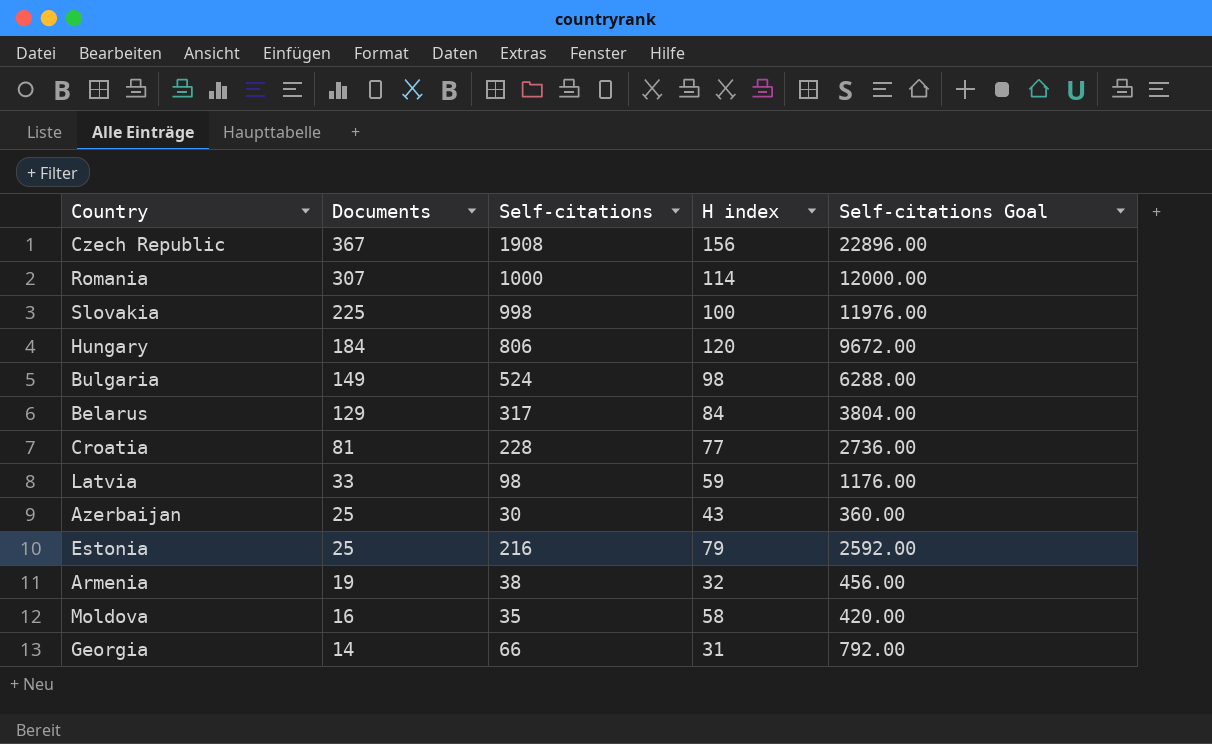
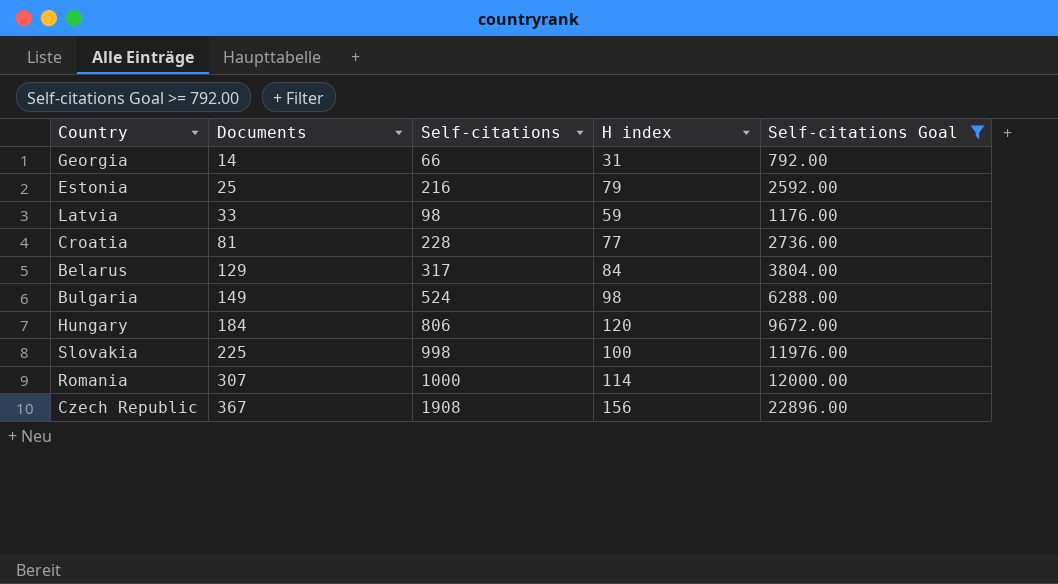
filter: none -> Self-citations Goal >= 792.00
row order: Documents descending -> Documents ascending

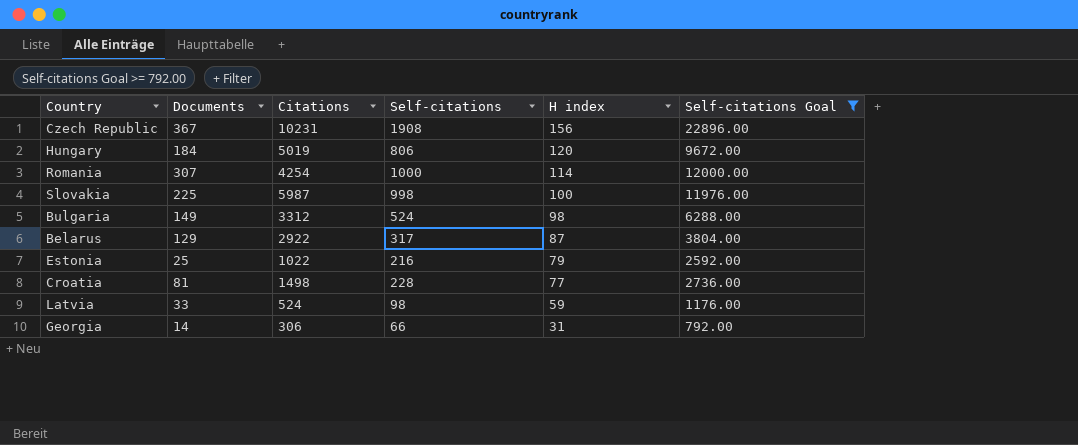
row order: Documents ascending -> H index descending
column Citations | position: none -> 3
Belarus | H index: 84 -> 87

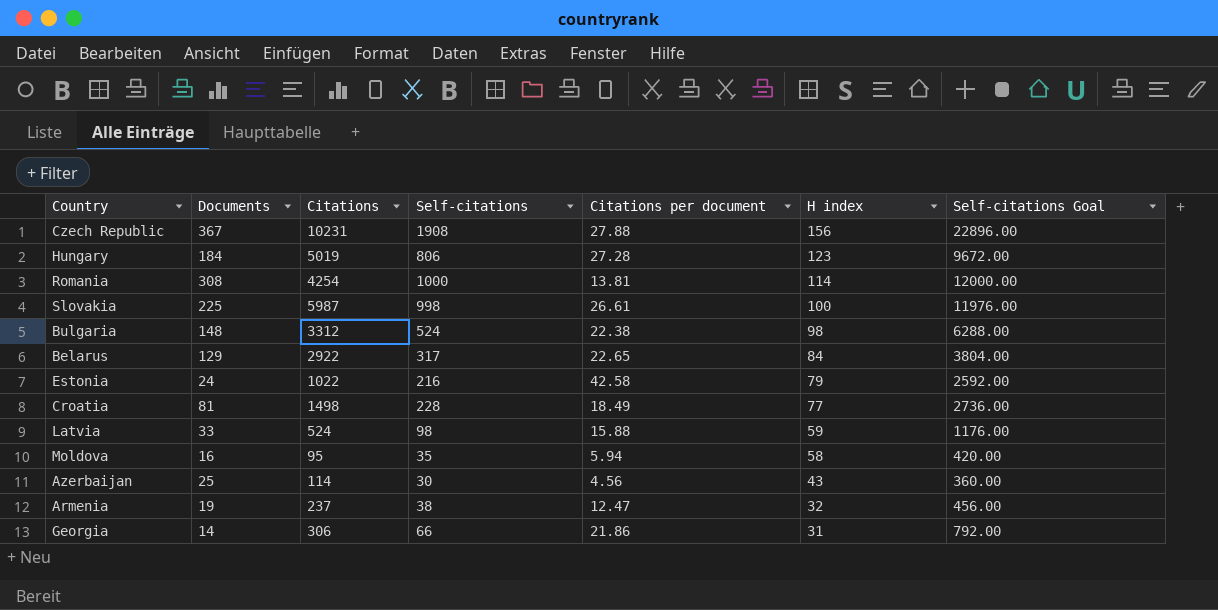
filter: Self-citations Goal >= 792.00 -> none
column Citations per document | formula: none -> [Citations] / [Documents]
Hungary | H index: 120 -> 123
Romania | Documents: 307 -> 308
Bulgaria | Documents: 149 -> 148
Belarus | H index: 87 -> 84
Estonia | Documents: 25 -> 24

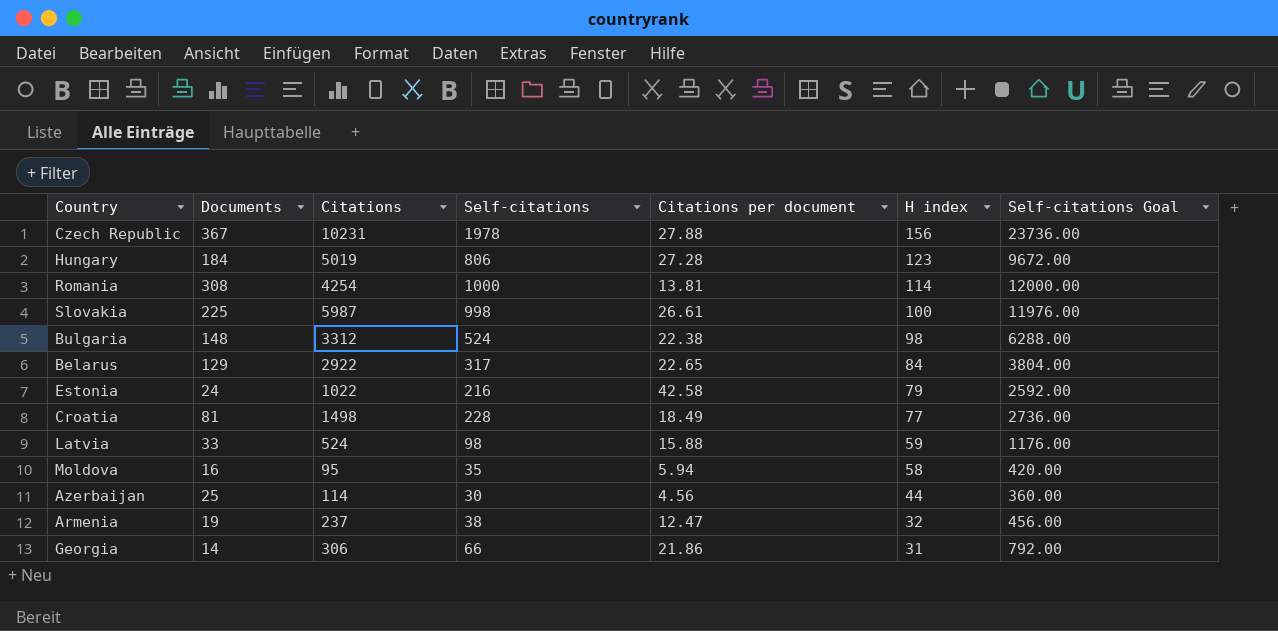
Czech Republic | Self-citations: 1908 -> 1978
Czech Republic | Self-citations Goal: 22896.00 -> 23736.00
Azerbaijan | H index: 43 -> 44

